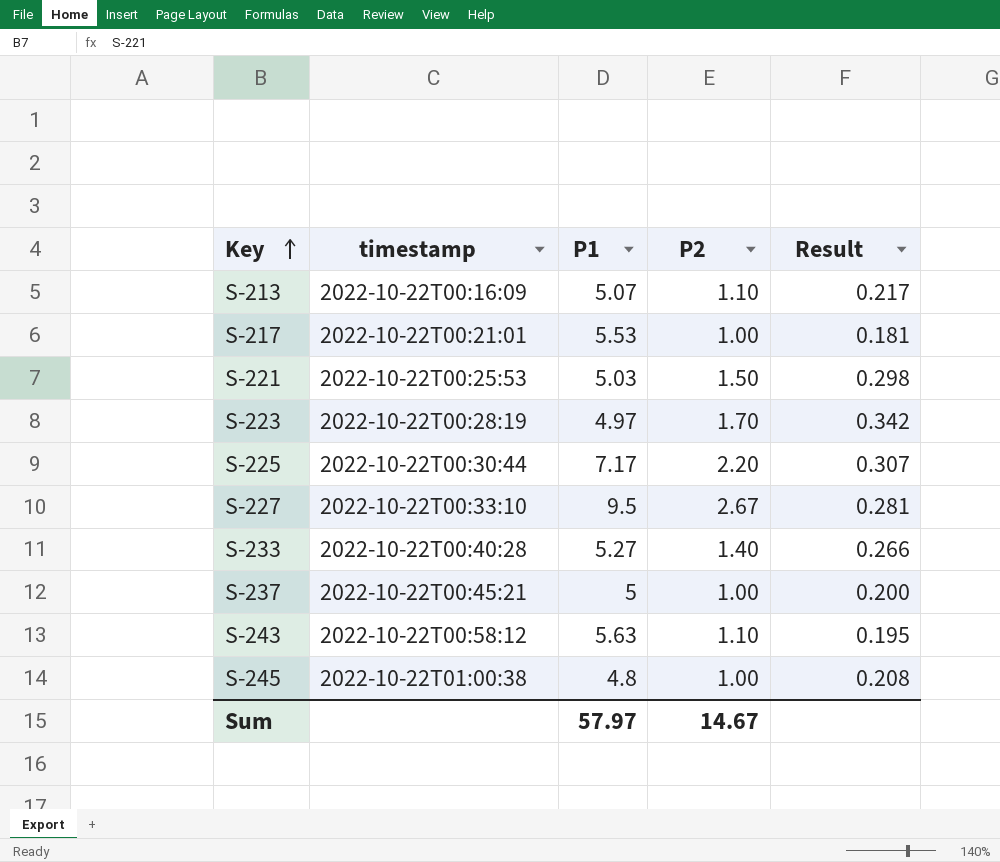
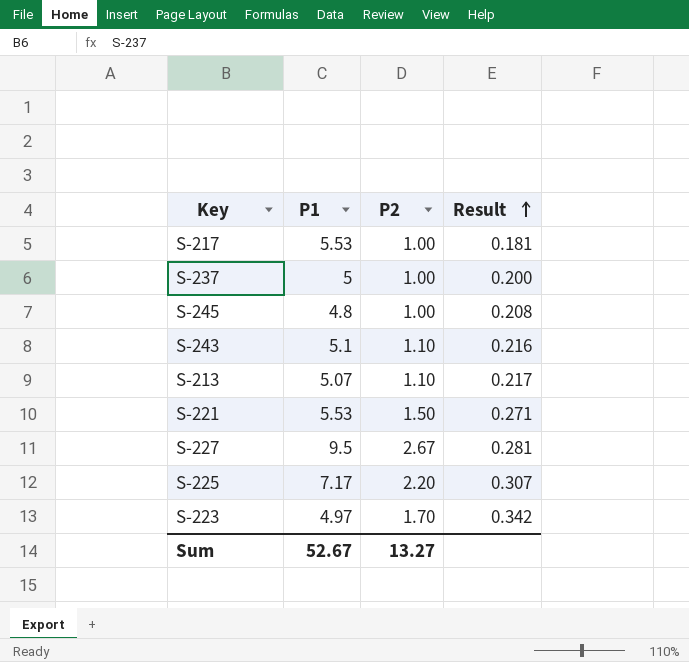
row order: Key ascending -> Result ascending
column timestamp | position: 2 -> none
row S-233: 2022-10-22T00:40:28 | 5.27 | 1.40 | 0.266 -> none
S-243 | P1: 5.63 -> 5.1
S-243 | Result: 0.195 -> 0.216
S-221 | P1: 5.03 -> 5.53
S-221 | Result: 0.298 -> 0.271
Sum | P1: 57.97 -> 52.67
Sum | P2: 14.67 -> 13.27

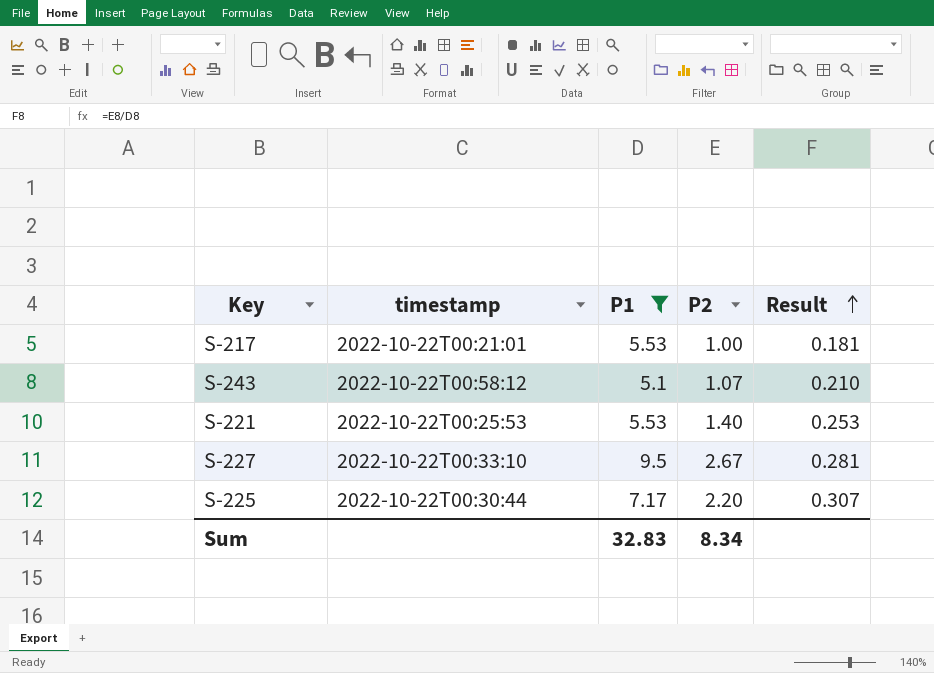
filter: none -> P1 >= 5.1
column timestamp | position: none -> 2
S-243 | P2: 1.10 -> 1.07
S-243 | Result: 0.216 -> 0.210
S-221 | P2: 1.50 -> 1.40
S-221 | Result: 0.271 -> 0.253
Sum | P1: 52.67 -> 32.83
Sum | P2: 13.27 -> 8.34

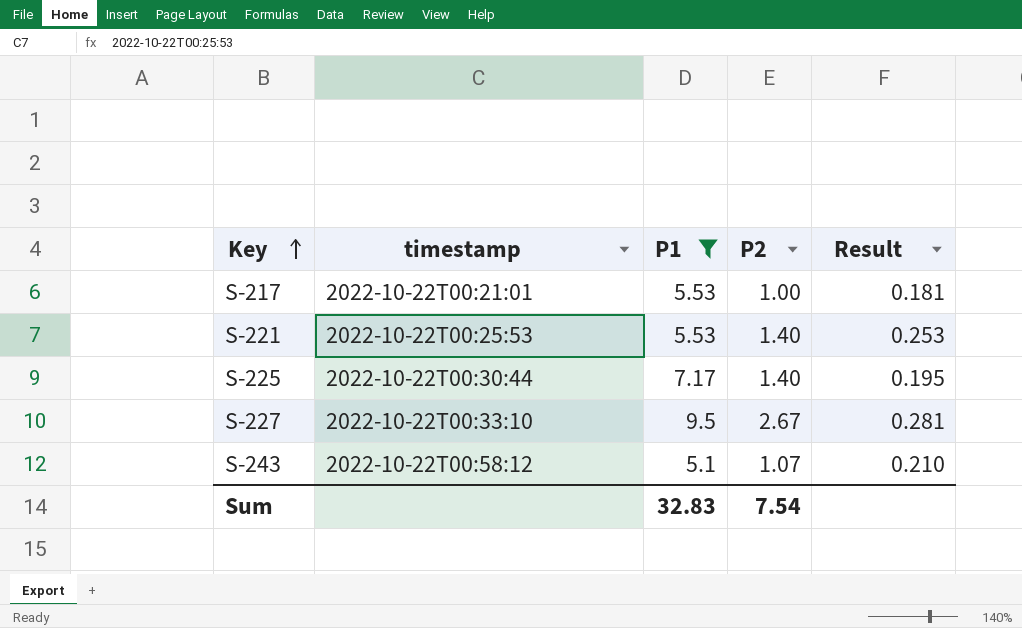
row order: Result ascending -> Key ascending
S-225 | P2: 2.20 -> 1.40
S-225 | Result: 0.307 -> 0.195
Sum | P2: 8.34 -> 7.54

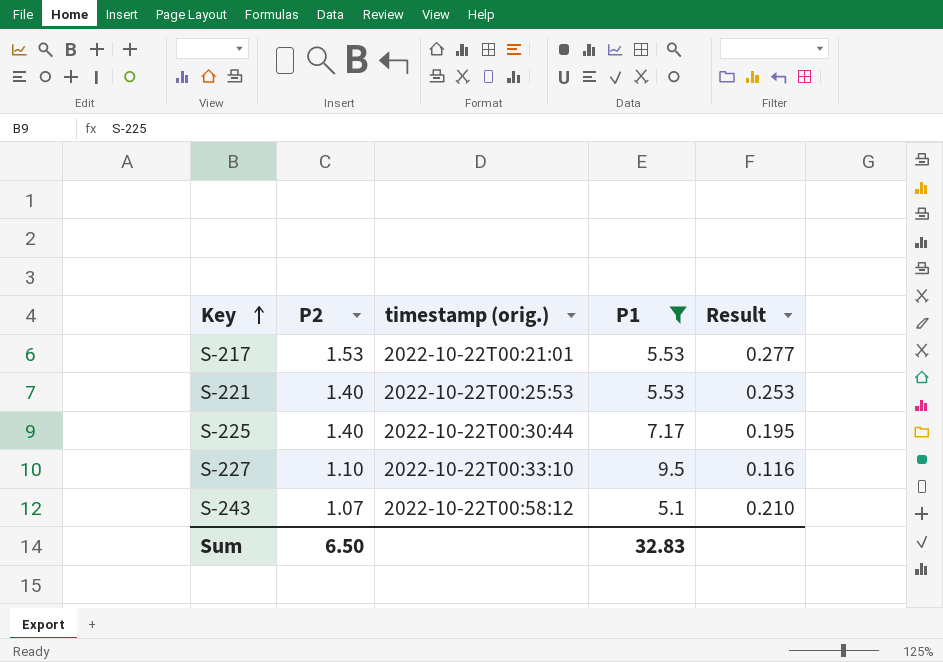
column P2 | position: 4 -> 2
column name: timestamp -> timestamp (orig.)
S-217 | P2: 1.00 -> 1.53
S-217 | Result: 0.181 -> 0.277
S-227 | P2: 2.67 -> 1.10
S-227 | Result: 0.281 -> 0.116
Sum | P2: 7.54 -> 6.50

